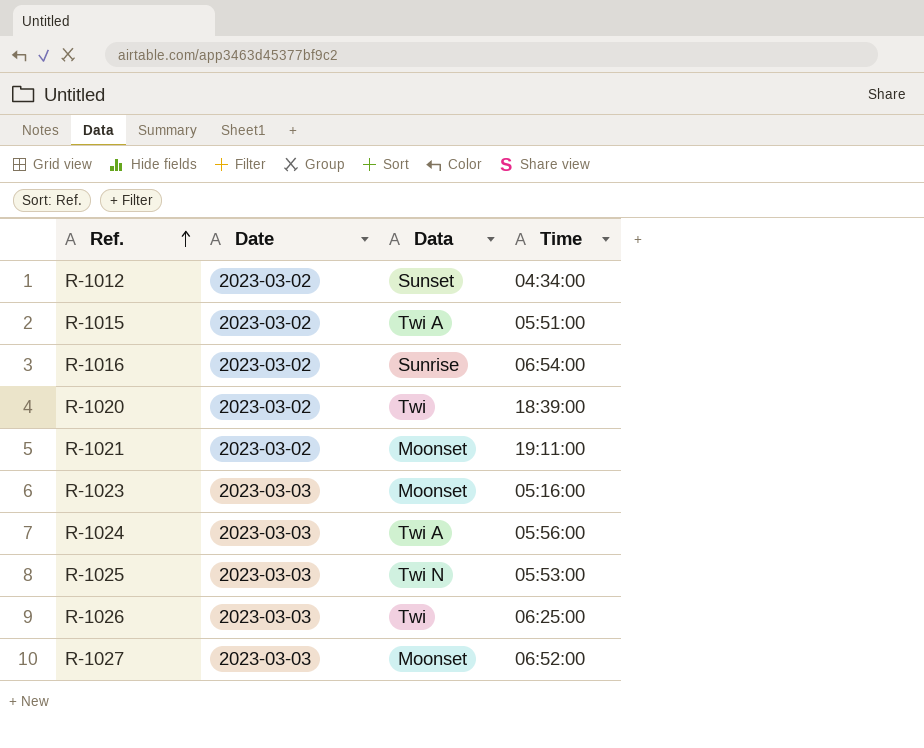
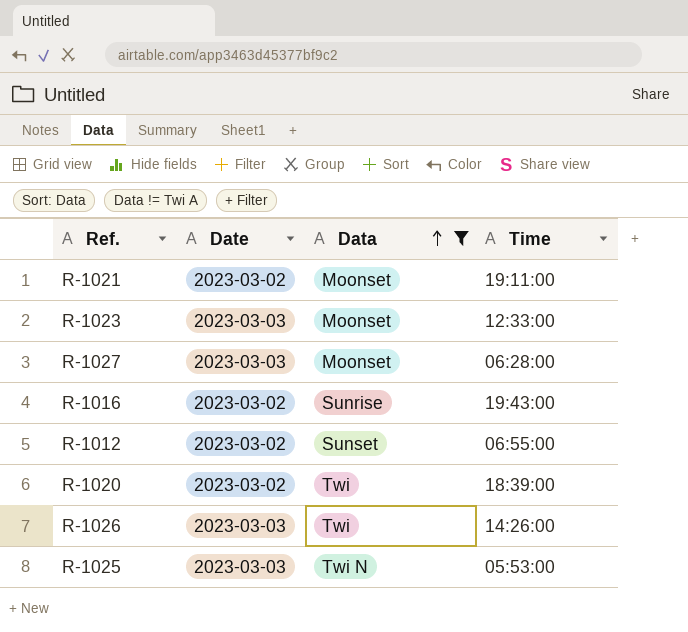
filter: none -> Data != Twi A
row order: Ref. ascending -> Data ascending
R-1023 | Time: 05:16:00 -> 12:33:00
R-1027 | Time: 06:52:00 -> 06:28:00
R-1016 | Time: 06:54:00 -> 19:43:00
R-1012 | Time: 04:34:00 -> 06:55:00
R-1026 | Time: 06:25:00 -> 14:26:00

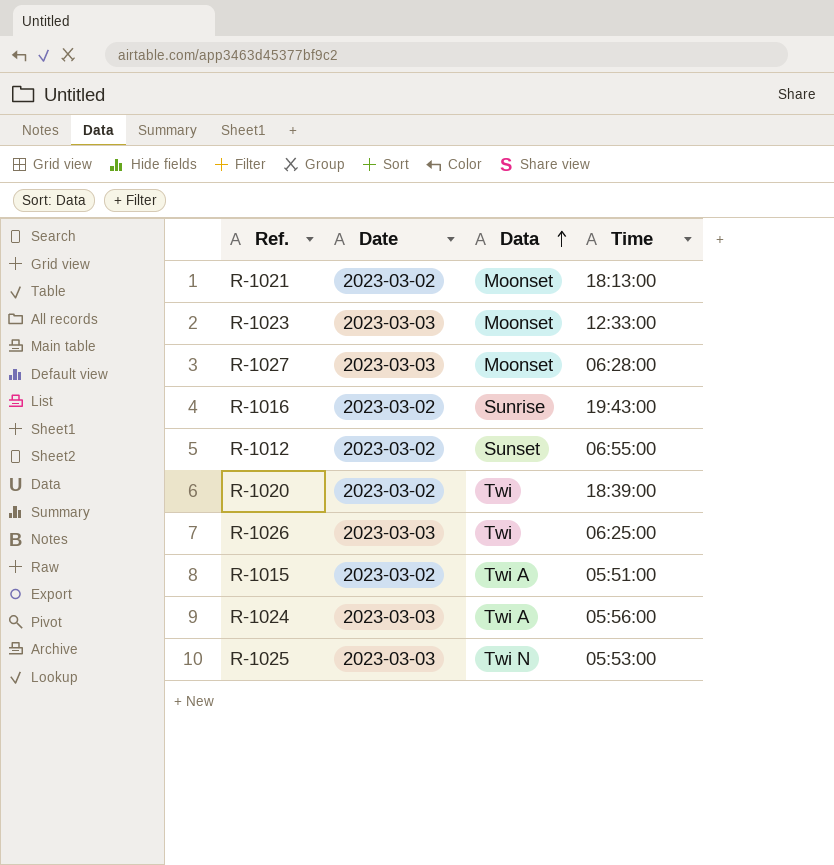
filter: Data != Twi A -> none
R-1021 | Time: 19:11:00 -> 18:13:00
R-1026 | Time: 14:26:00 -> 06:25:00

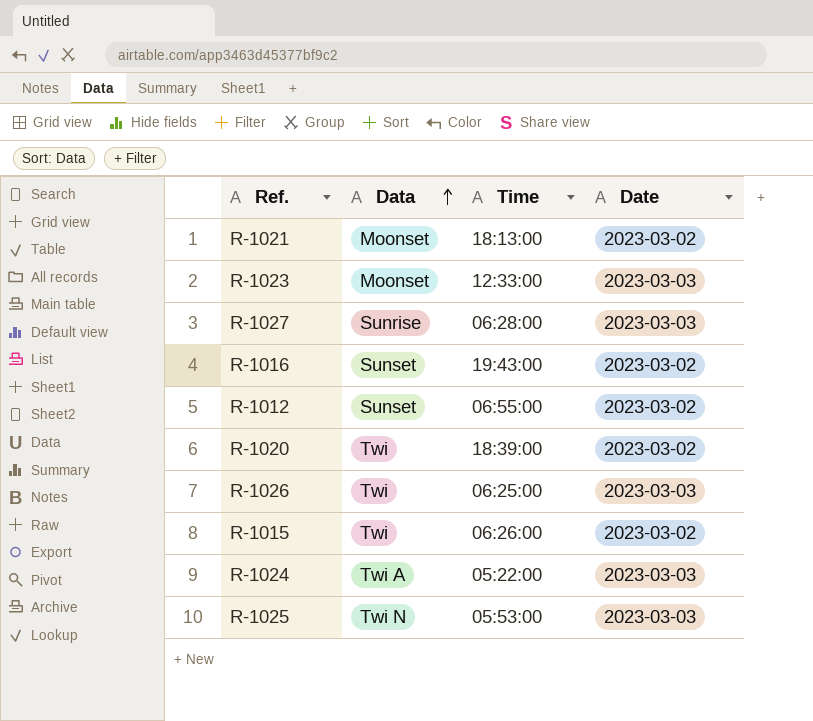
column Date | position: 2 -> 4
R-1027 | Data: Moonset -> Sunrise
R-1016 | Data: Sunrise -> Sunset
R-1015 | Data: Twi A -> Twi
R-1015 | Time: 05:51:00 -> 06:26:00
R-1024 | Time: 05:56:00 -> 05:22:00

